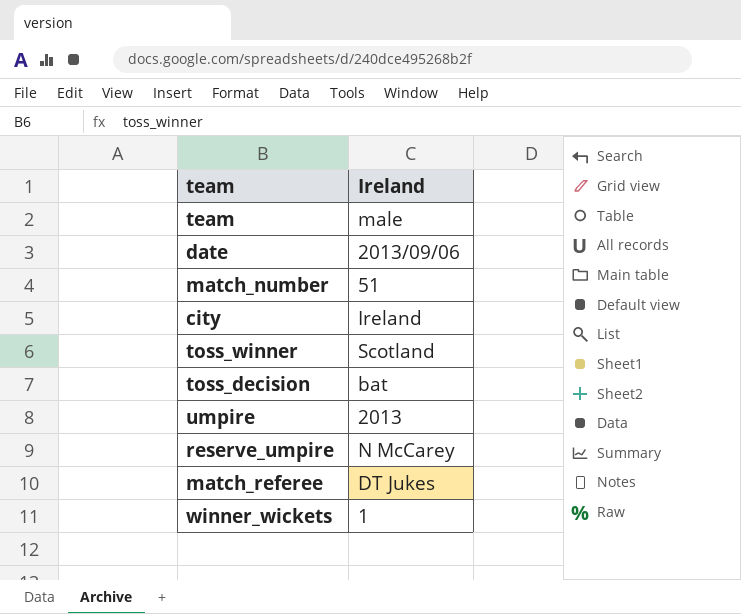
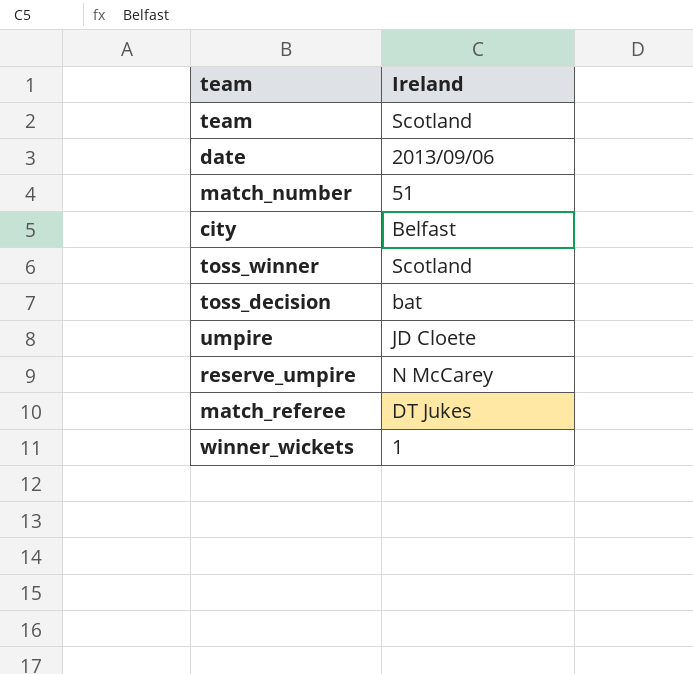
team | Ireland: male -> Scotland
city | Ireland: Ireland -> Belfast
umpire | Ireland: 2013 -> JD Cloete

